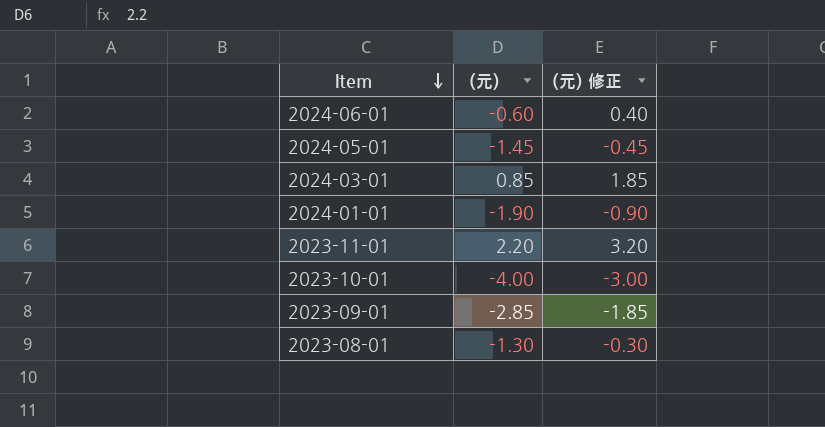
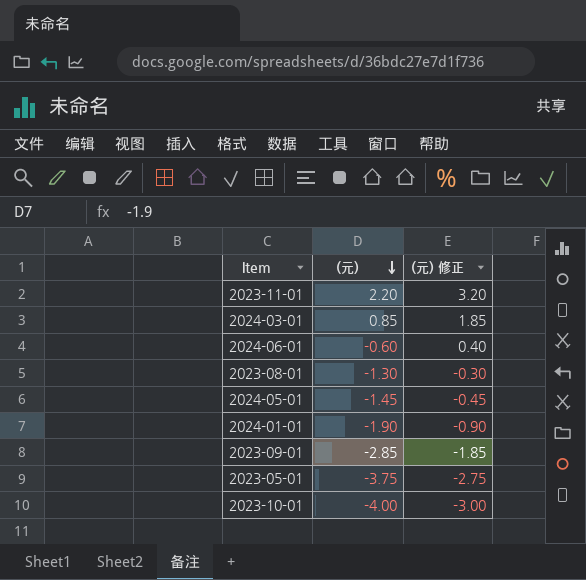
row order: Item descending -> (元) descending
row 2023-05-01: none -> -3.75 | -2.75

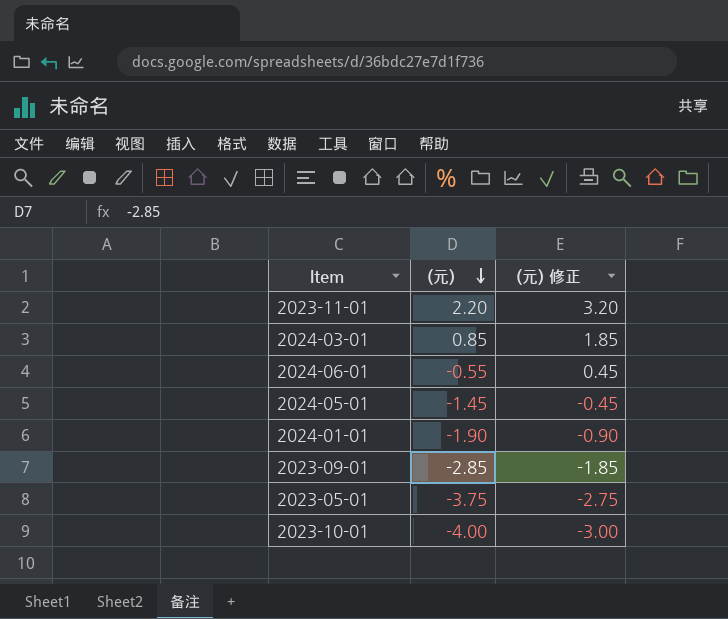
row 2023-08-01: -1.30 | -0.30 -> none
2024-06-01 | (元): -0.60 -> -0.55
2024-06-01 | (元) 修正: 0.40 -> 0.45

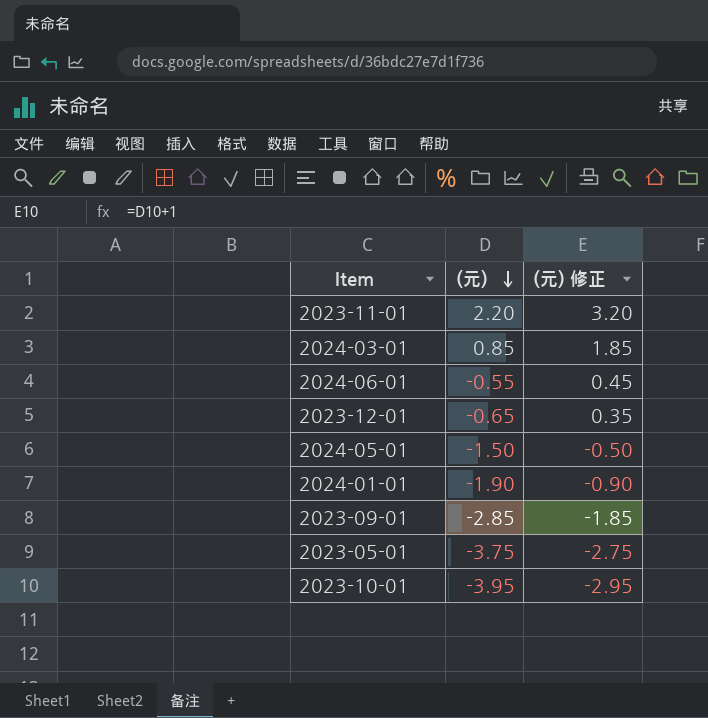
row 2023-12-01: none -> -0.65 | 0.35
2024-05-01 | (元): -1.45 -> -1.50
2024-05-01 | (元) 修正: -0.45 -> -0.50
2023-10-01 | (元): -4.00 -> -3.95
2023-10-01 | (元) 修正: -3.00 -> -2.95

